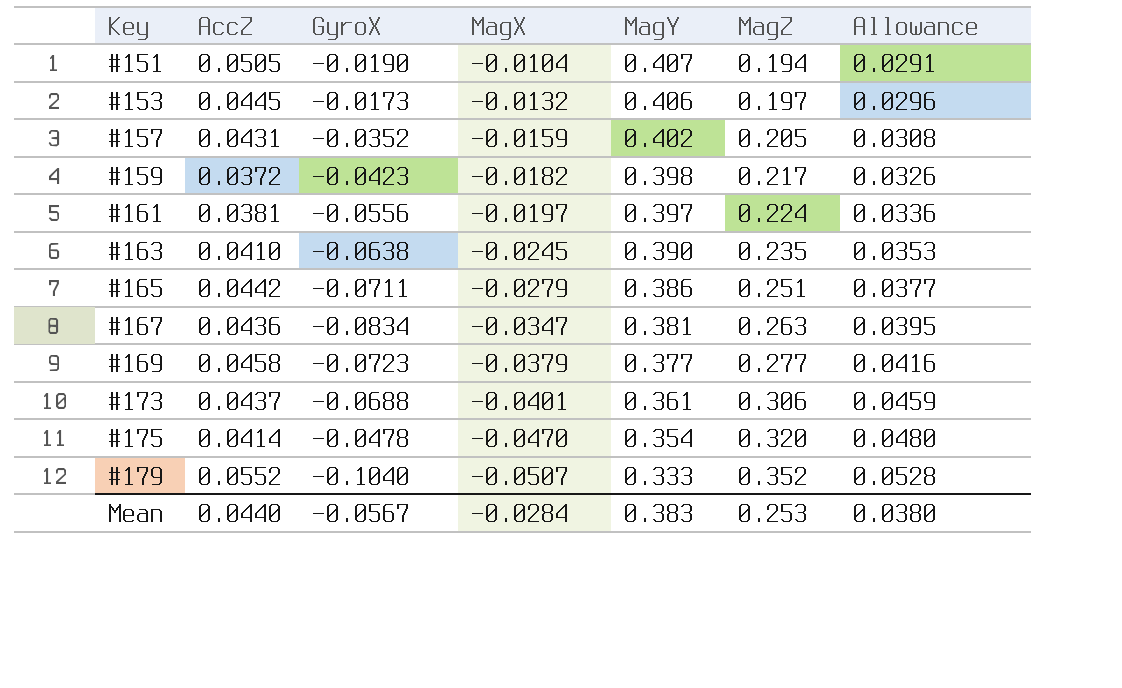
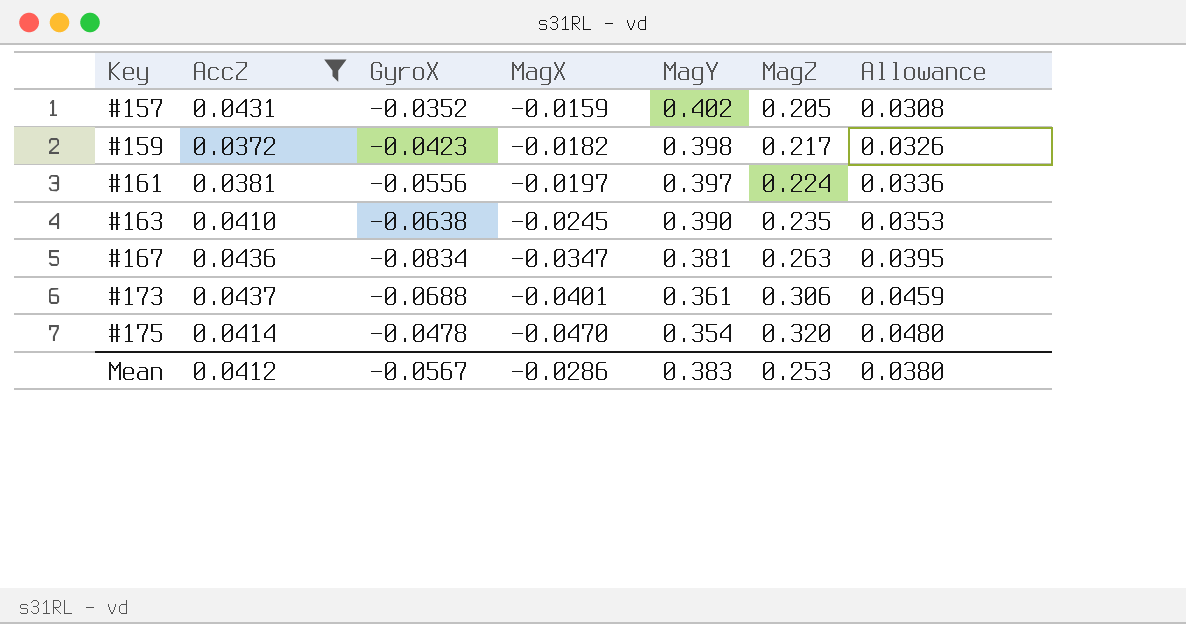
filter: none -> AccZ <= 0.0437
Mean | AccZ: 0.0440 -> 0.0412
Mean | MagX: -0.0284 -> -0.0286

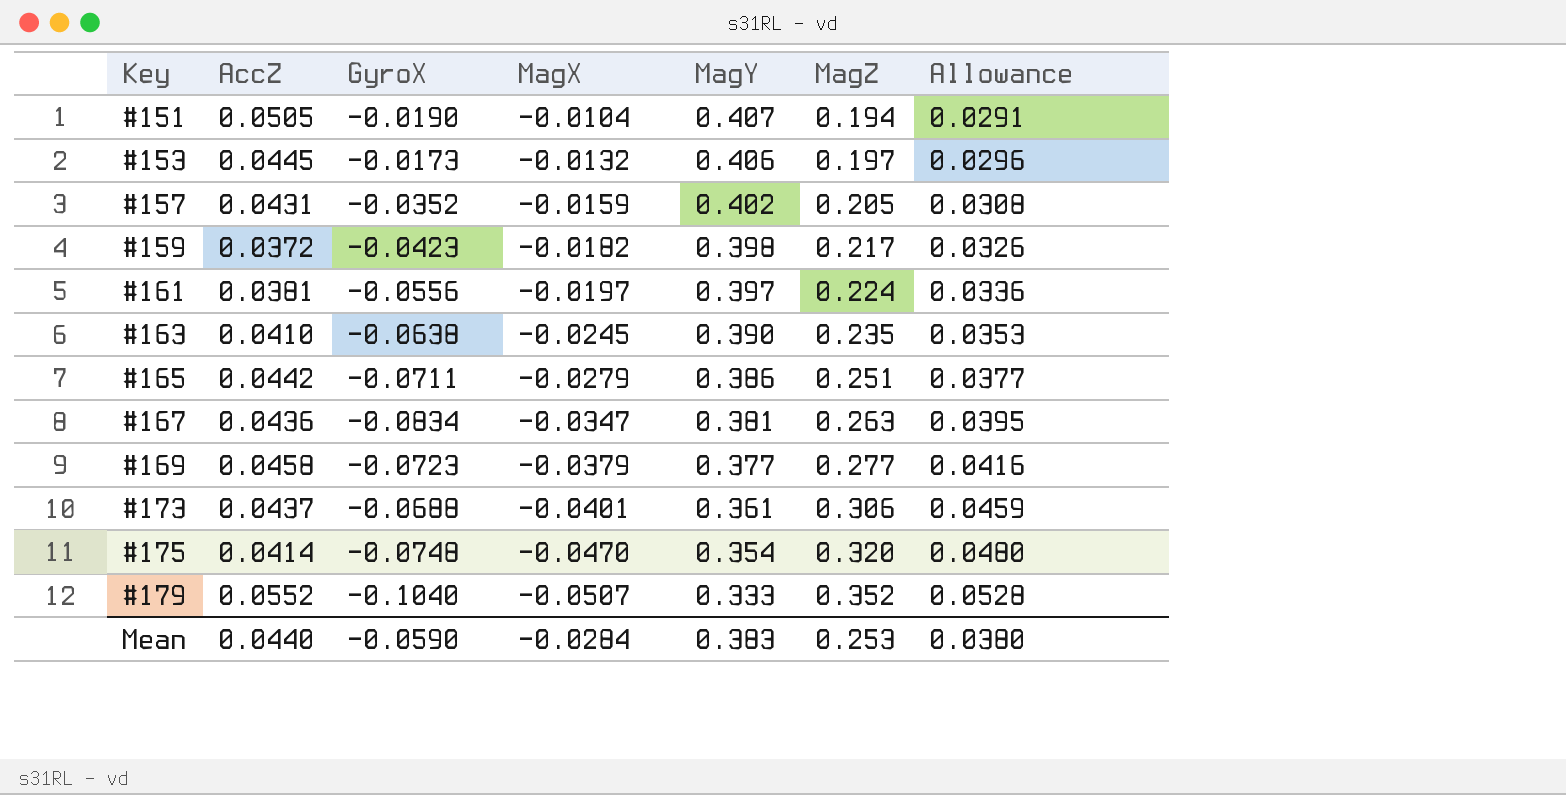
filter: AccZ <= 0.0437 -> none
#175 | GyroX: -0.0478 -> -0.0748
Mean | AccZ: 0.0412 -> 0.0440
Mean | GyroX: -0.0567 -> -0.0590
Mean | MagX: -0.0286 -> -0.0284

